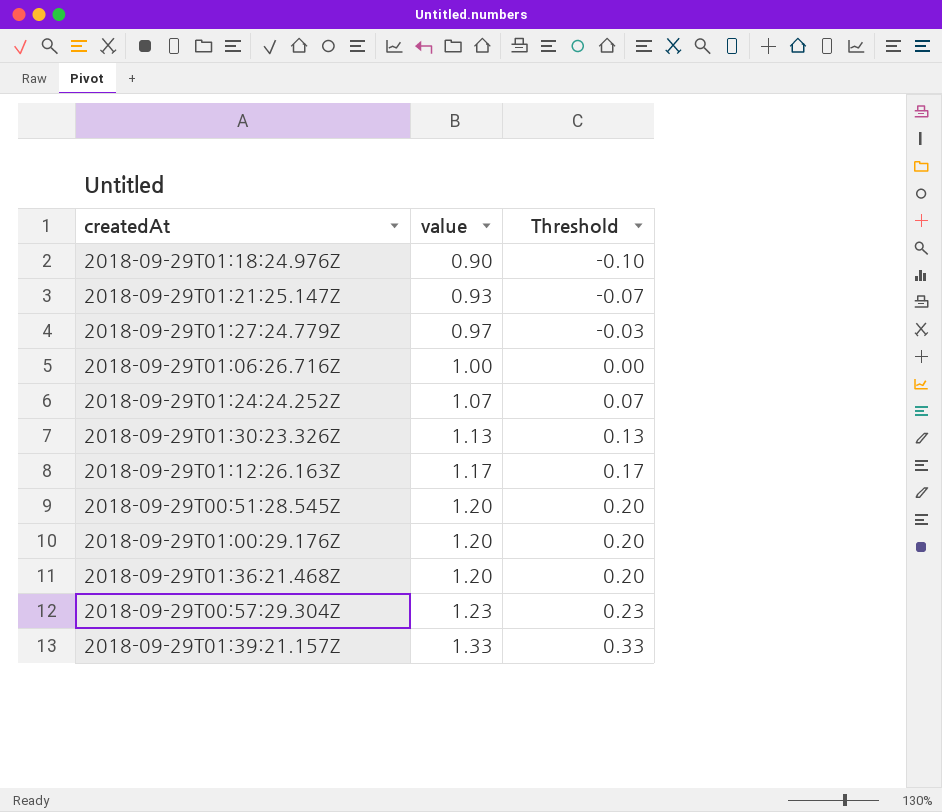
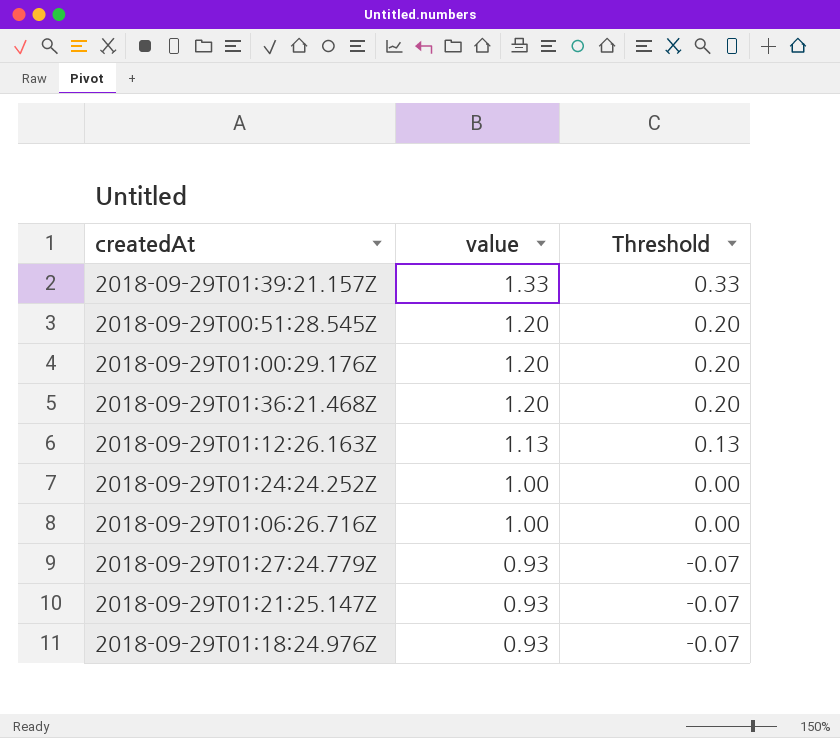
row order: value ascending -> value descending
row 2018-09-29T01:30:23.326Z: 1.13 | 0.13 -> none
row 2018-09-29T00:57:29.304Z: 1.23 | 0.23 -> none
2018-09-29T01:12:26.163Z | value: 1.17 -> 1.13
2018-09-29T01:12:26.163Z | Threshold: 0.17 -> 0.13
2018-09-29T01:24:24.252Z | value: 1.07 -> 1.00
2018-09-29T01:24:24.252Z | Threshold: 0.07 -> 0.00
2018-09-29T01:27:24.779Z | value: 0.97 -> 0.93
2018-09-29T01:27:24.779Z | Threshold: -0.03 -> -0.07
2018-09-29T01:18:24.976Z | value: 0.90 -> 0.93
2018-09-29T01:18:24.976Z | Threshold: -0.10 -> -0.07

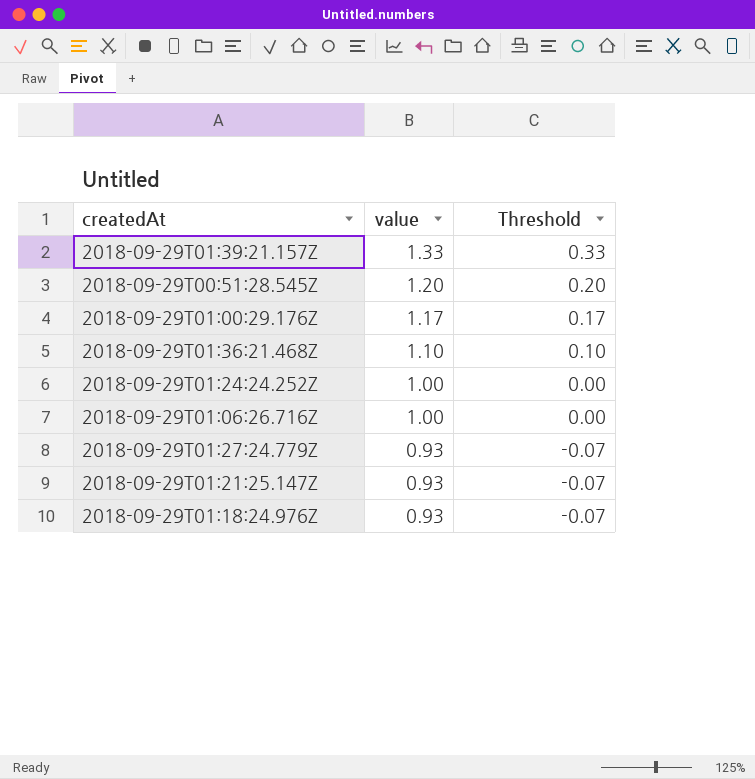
row 2018-09-29T01:12:26.163Z: 1.13 | 0.13 -> none
2018-09-29T01:00:29.176Z | value: 1.20 -> 1.17
2018-09-29T01:00:29.176Z | Threshold: 0.20 -> 0.17
2018-09-29T01:36:21.468Z | value: 1.20 -> 1.10
2018-09-29T01:36:21.468Z | Threshold: 0.20 -> 0.10

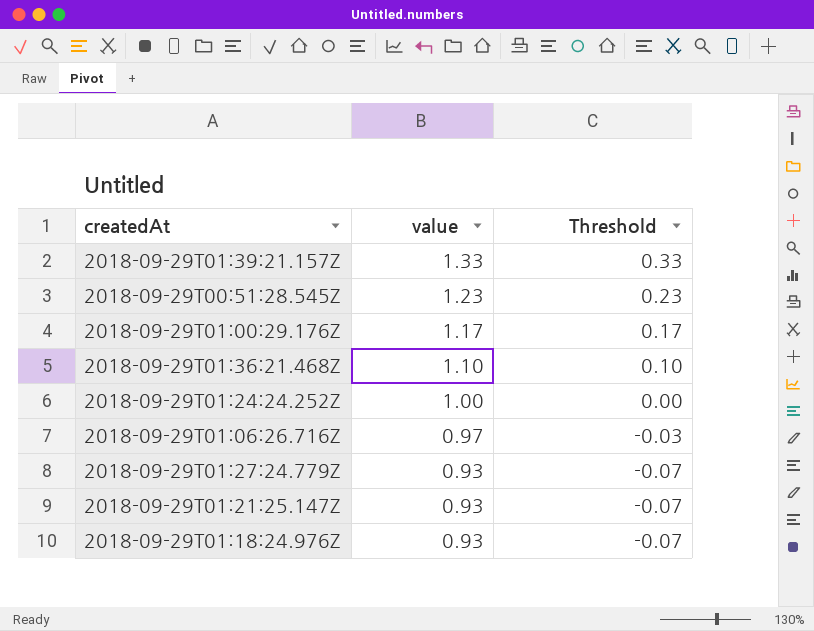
2018-09-29T00:51:28.545Z | value: 1.20 -> 1.23
2018-09-29T00:51:28.545Z | Threshold: 0.20 -> 0.23
2018-09-29T01:06:26.716Z | value: 1.00 -> 0.97
2018-09-29T01:06:26.716Z | Threshold: 0.00 -> -0.03

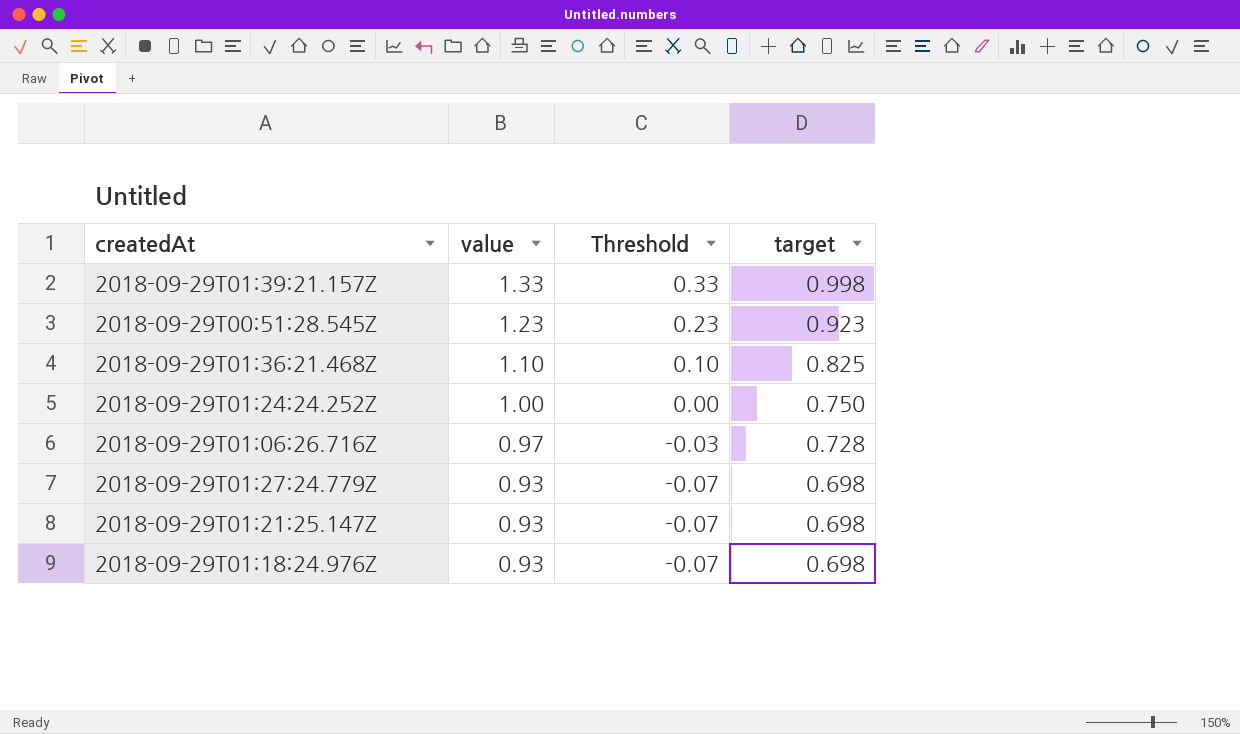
column target | formula: none -> [value] * 0.75
row 2018-09-29T01:00:29.176Z: 1.17 | 0.17 -> none

